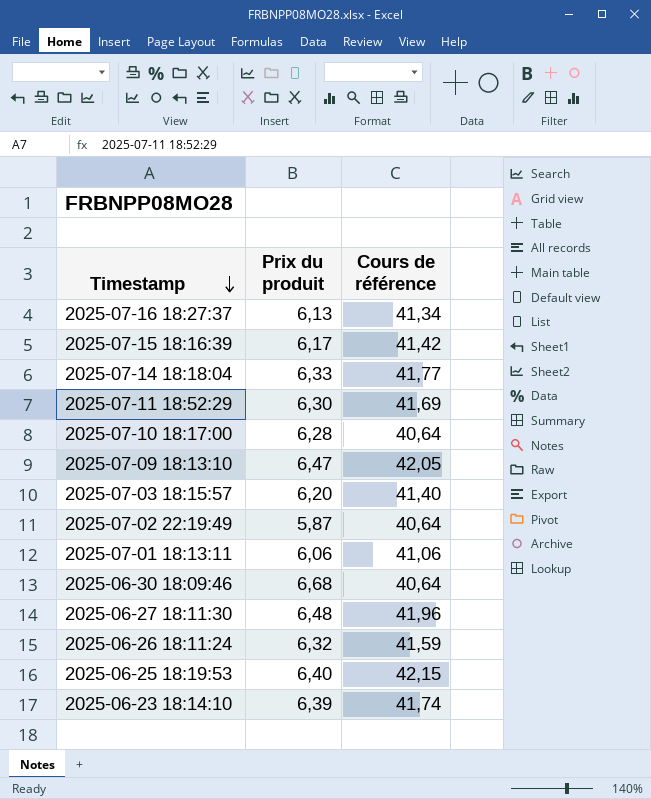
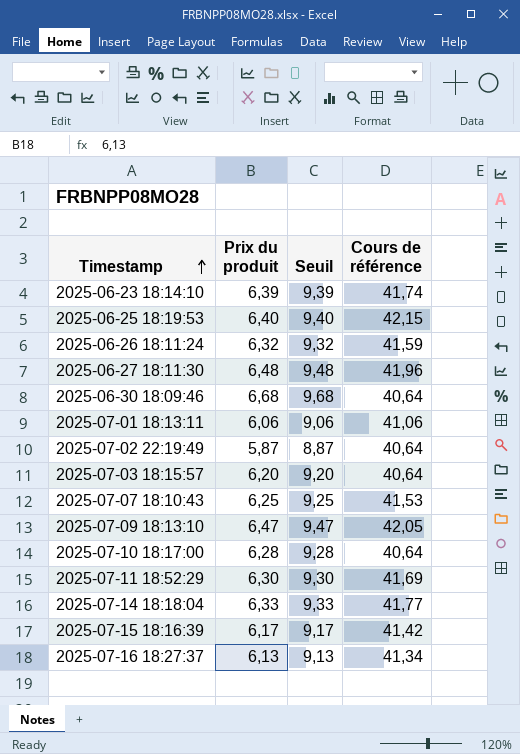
row order: Timestamp descending -> Timestamp ascending
column Seuil | formula: none -> [Prix du produit] + 3
2025-07-03 18:15:57 | Cours de référence: 41,40 -> 40,64
row 2025-07-07 18:10:43: none -> 6,25 | 9,25 | 41,53

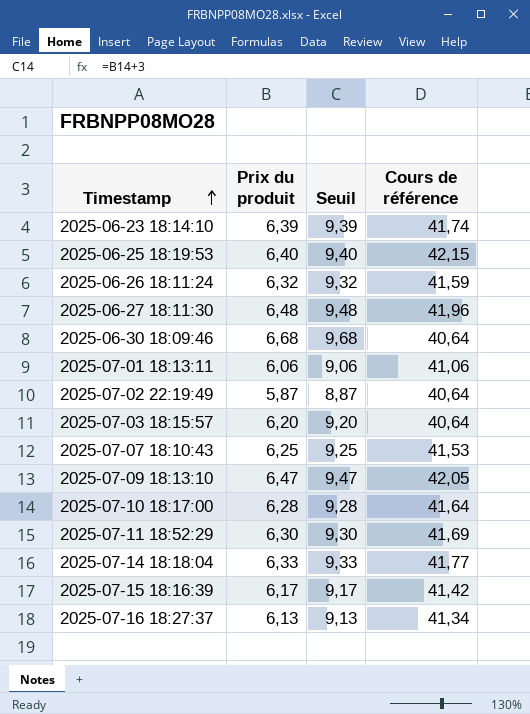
2025-07-10 18:17:00 | Cours de référence: 40,64 -> 41,64

